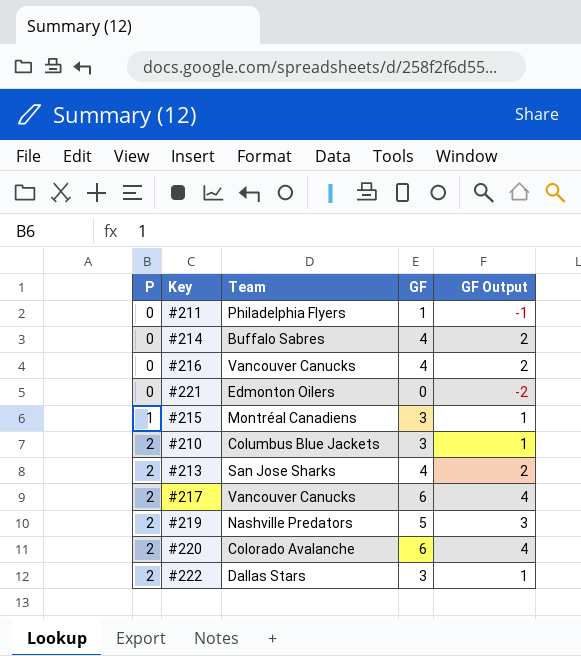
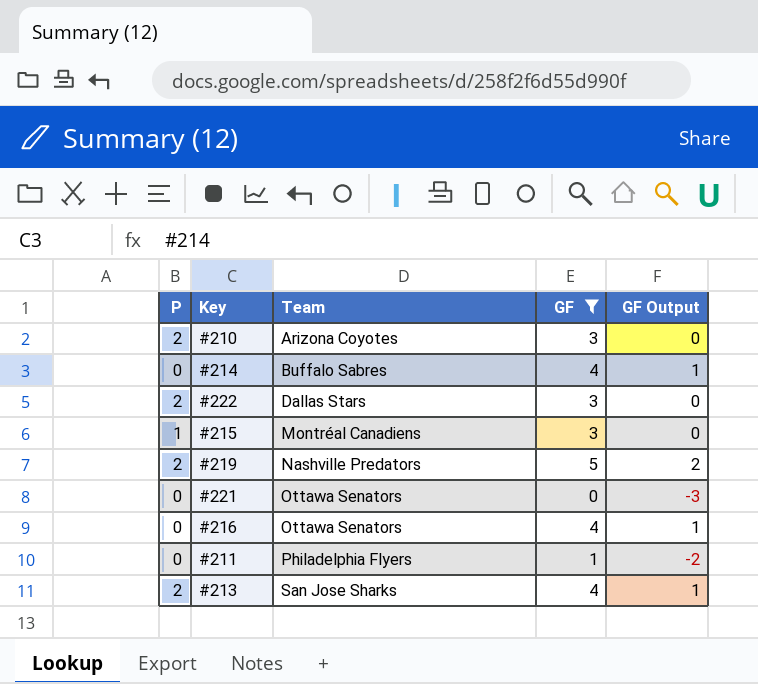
filter: none -> GF != 6
row order: P ascending -> Team ascending
column GF Output | formula: [GF] - 2 -> [GF] - 3
#210 | Team: Columbus Blue Jackets -> Arizona Coyotes
#221 | Team: Edmonton Oilers -> Ottawa Senators
#216 | Team: Vancouver Canucks -> Ottawa Senators

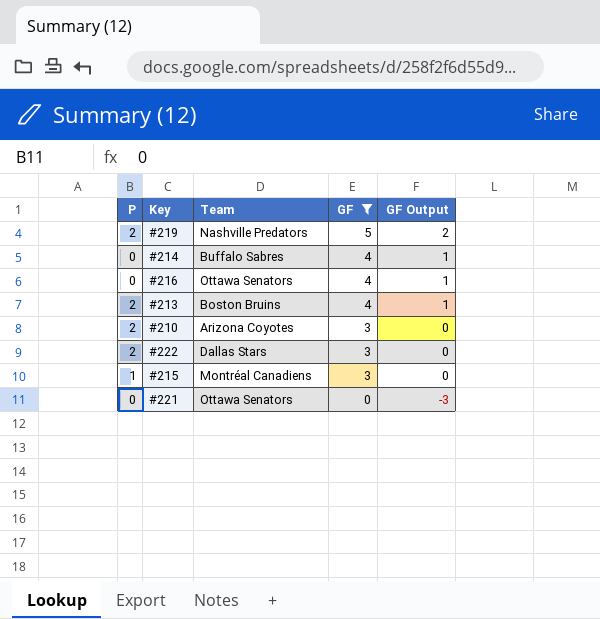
row order: Team ascending -> GF descending
row #211: 0 | Philadelphia Flyers | 1 | -2 -> none
#213 | Team: San Jose Sharks -> Boston Bruins

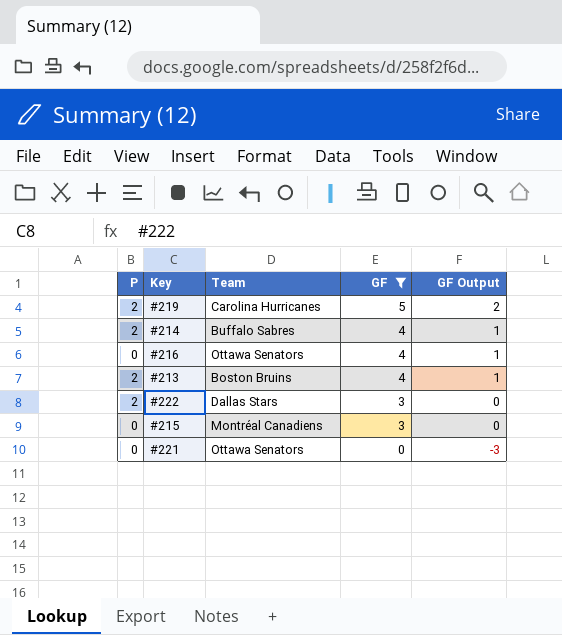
row #210: 2 | Arizona Coyotes | 3 | 0 -> none
#219 | Team: Nashville Predators -> Carolina Hurricanes
#214 | P: 0 -> 2
#215 | P: 1 -> 0

